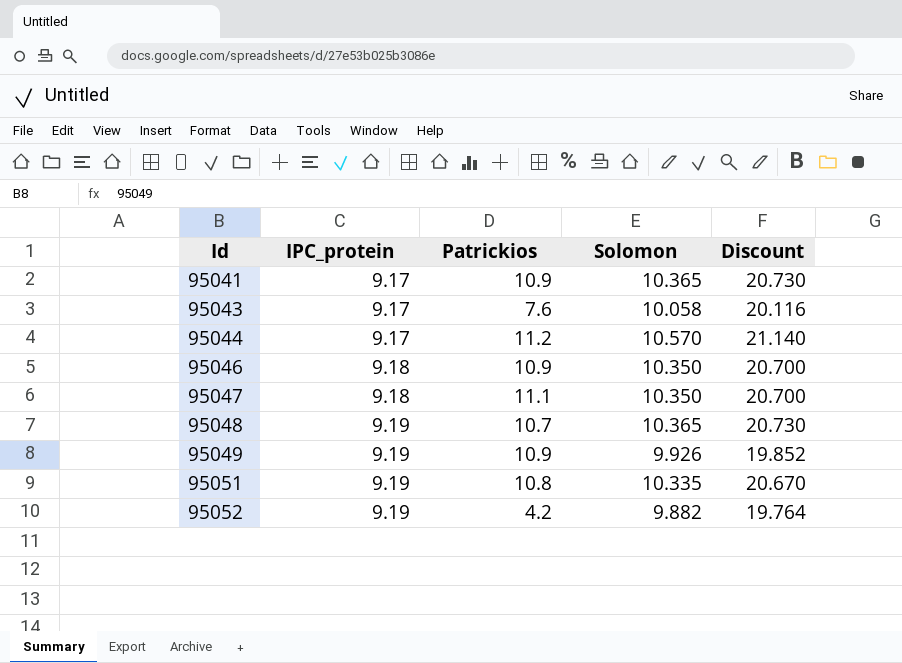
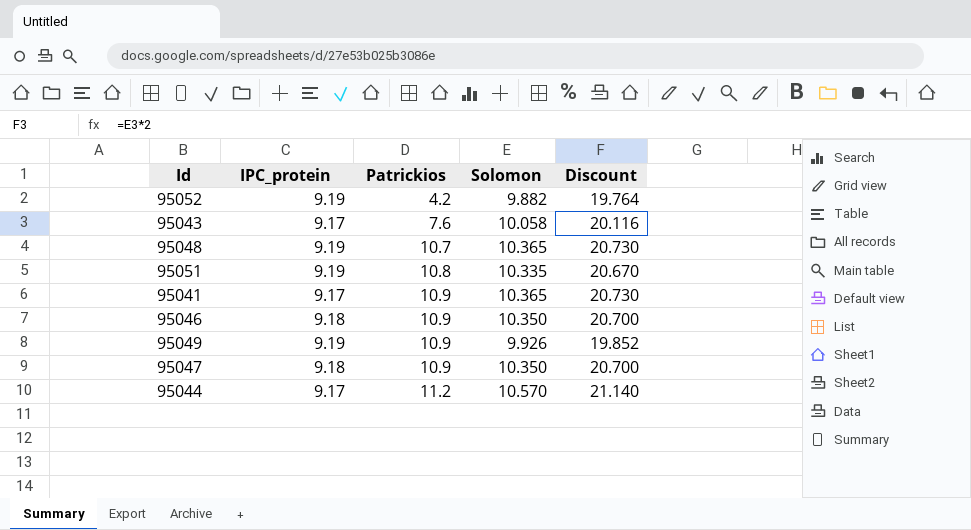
row order: Id ascending -> Patrickios ascending
95047 | Patrickios: 11.1 -> 10.9

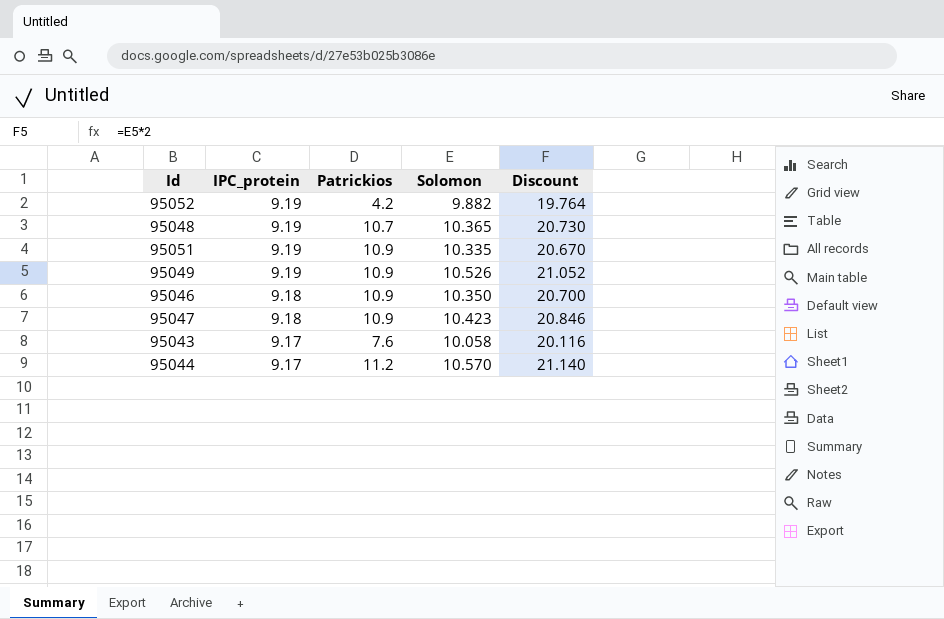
row order: Patrickios ascending -> IPC_protein descending
row 95041: 9.17 | 10.9 | 10.365 | 20.730 -> none
95051 | Patrickios: 10.8 -> 10.9
95049 | Solomon: 9.926 -> 10.526
95049 | Discount: 19.852 -> 21.052
95047 | Solomon: 10.350 -> 10.423
95047 | Discount: 20.700 -> 20.846

